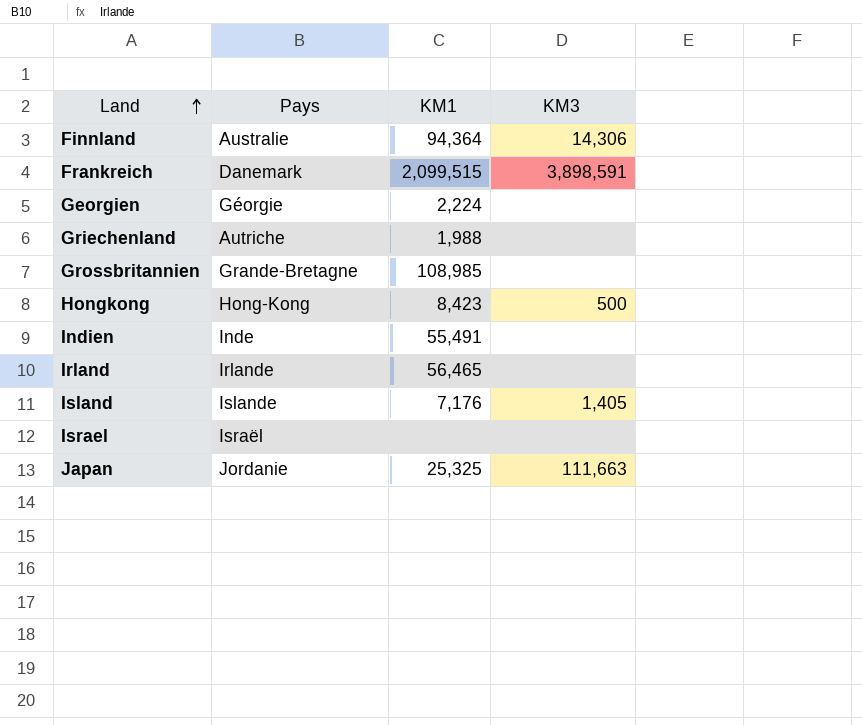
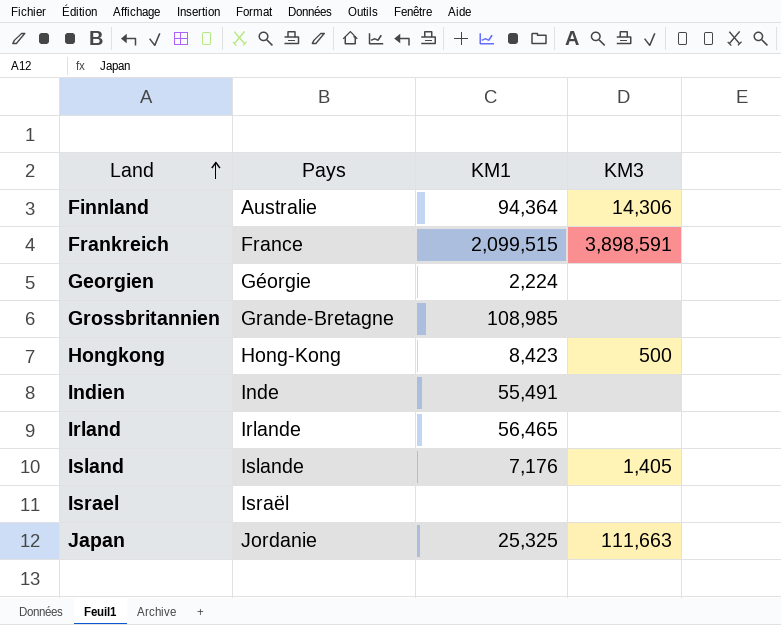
row Griechenland: Autriche | 1,988 | none -> none
Frankreich | Pays: Danemark -> France

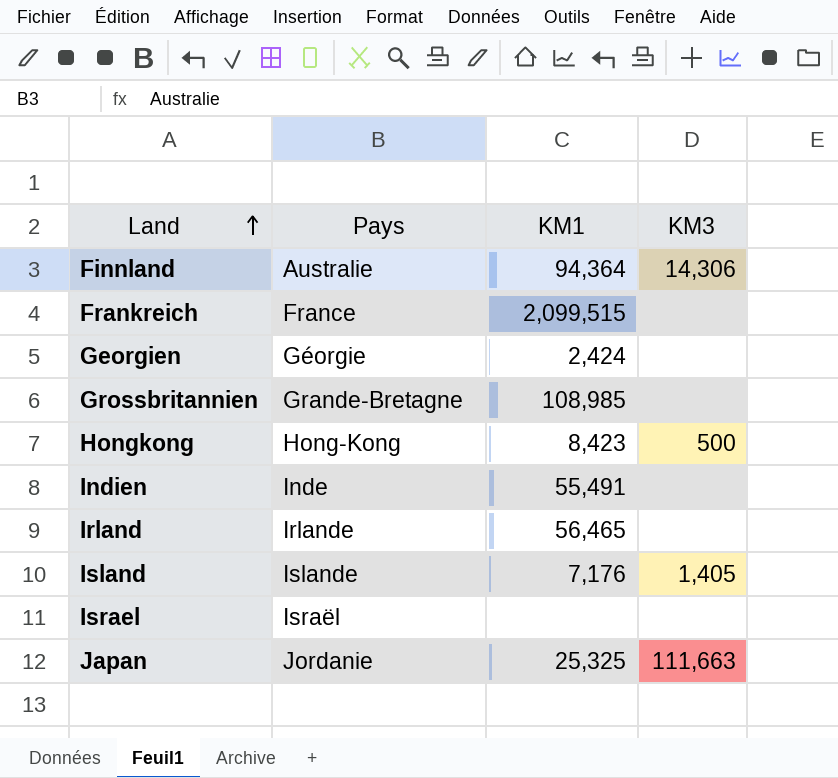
Frankreich | KM3: 3,898,591 -> none
Georgien | KM1: 2,224 -> 2,424

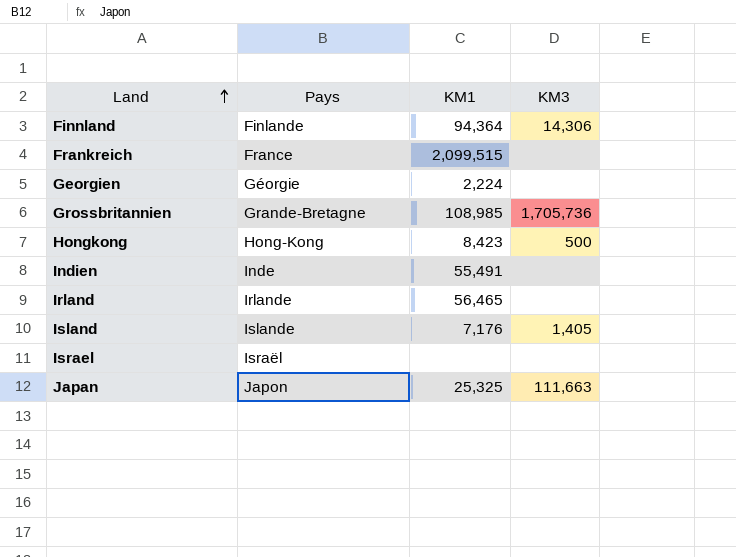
Finnland | Pays: Australie -> Finlande
Georgien | KM1: 2,424 -> 2,224
Grossbritannien | KM3: none -> 1,705,736
Japan | Pays: Jordanie -> Japon

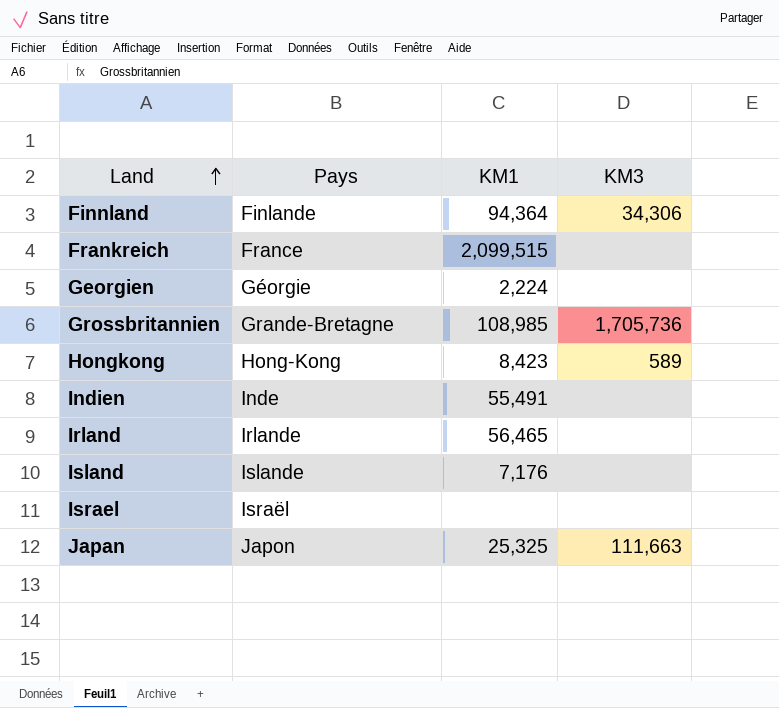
Finnland | KM3: 14,306 -> 34,306
Hongkong | KM3: 500 -> 589
Island | KM3: 1,405 -> none

